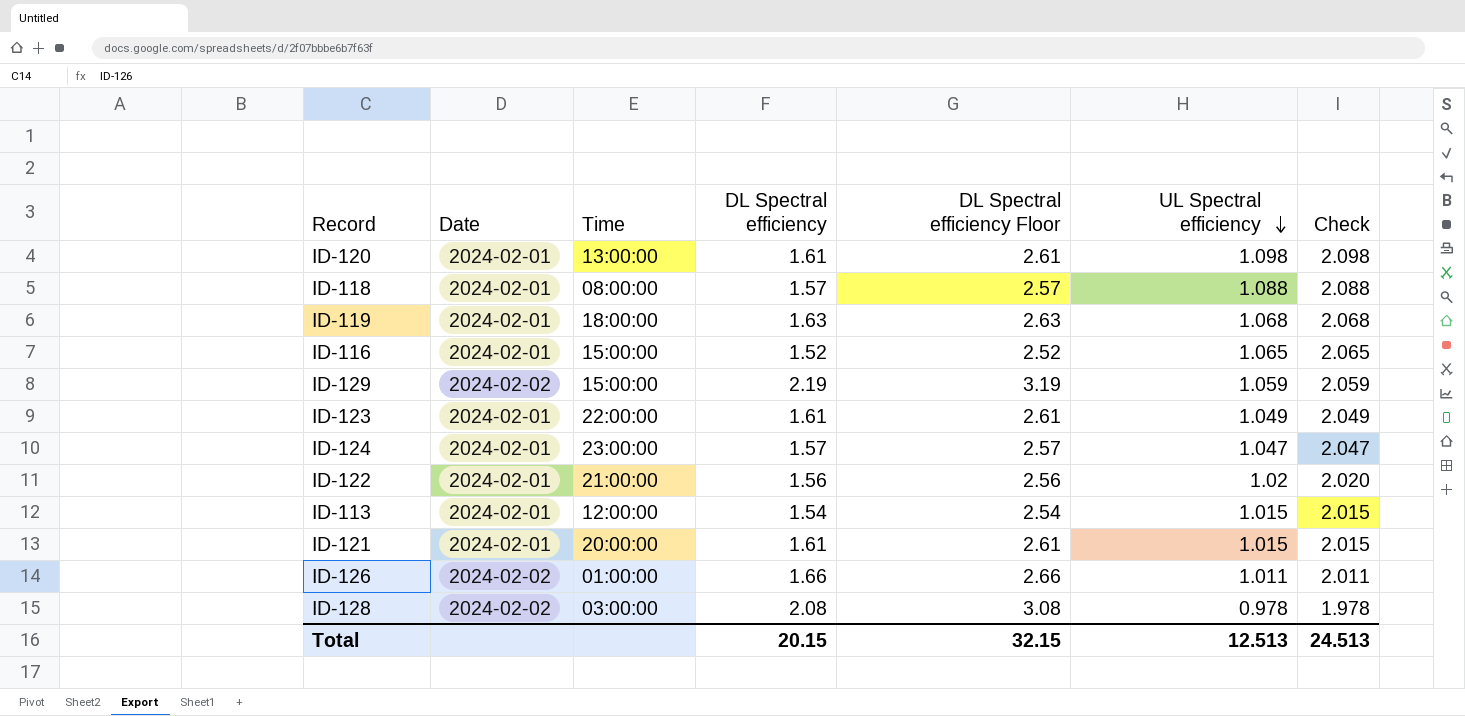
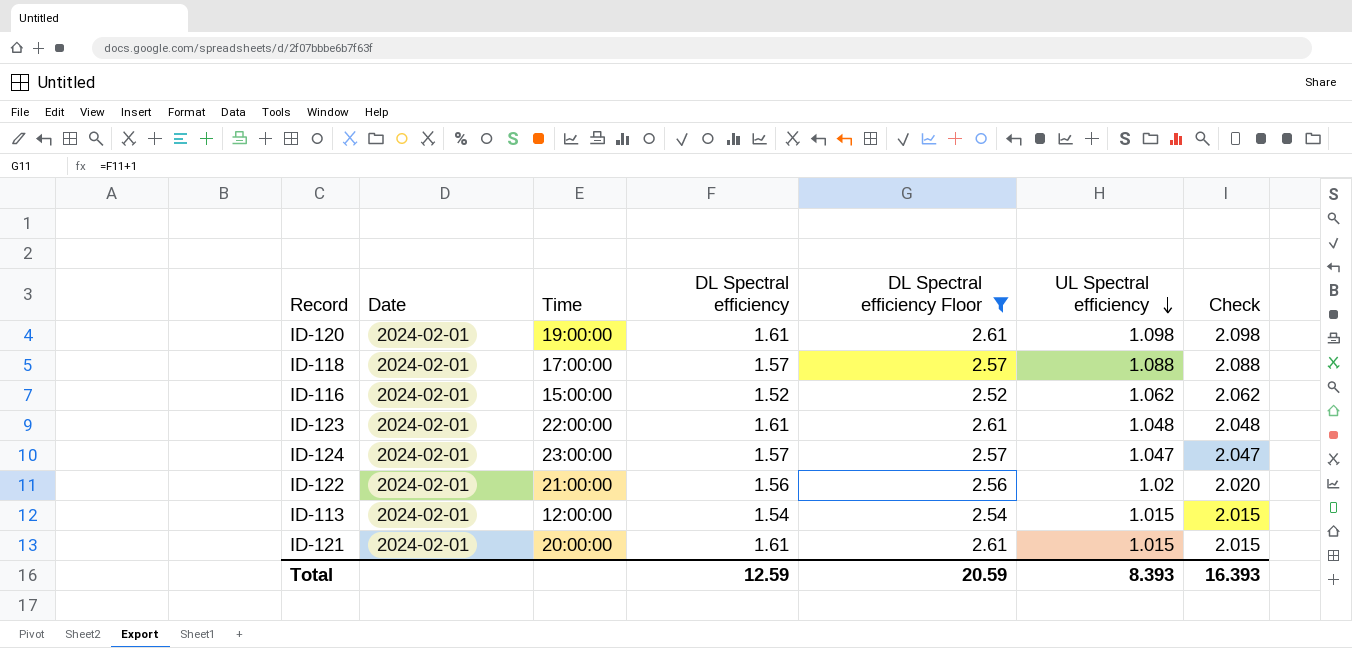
filter: none -> DL Spectral efficiency Floor <= 2.61
ID-120 | Time: 13:00:00 -> 19:00:00
ID-118 | Time: 08:00:00 -> 17:00:00
ID-116 | UL Spectral efficiency: 1.065 -> 1.062
ID-116 | Check: 2.065 -> 2.062
ID-123 | UL Spectral efficiency: 1.049 -> 1.048
ID-123 | Check: 2.049 -> 2.048
Total | DL Spectral efficiency: 20.15 -> 12.59
Total | DL Spectral efficiency Floor: 32.15 -> 20.59
Total | UL Spectral efficiency: 12.513 -> 8.393
Total | Check: 24.513 -> 16.393

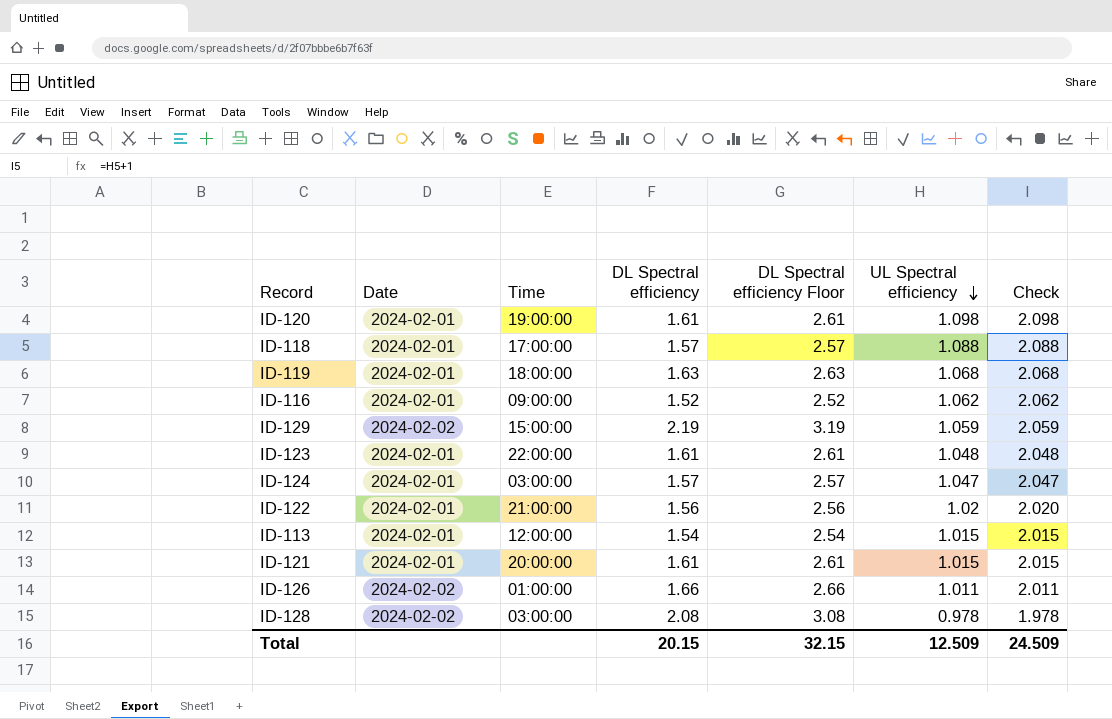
filter: DL Spectral efficiency Floor <= 2.61 -> none
ID-116 | Time: 15:00:00 -> 09:00:00
ID-124 | Time: 23:00:00 -> 03:00:00
Total | DL Spectral efficiency: 12.59 -> 20.15
Total | DL Spectral efficiency Floor: 20.59 -> 32.15
Total | UL Spectral efficiency: 8.393 -> 12.509
Total | Check: 16.393 -> 24.509

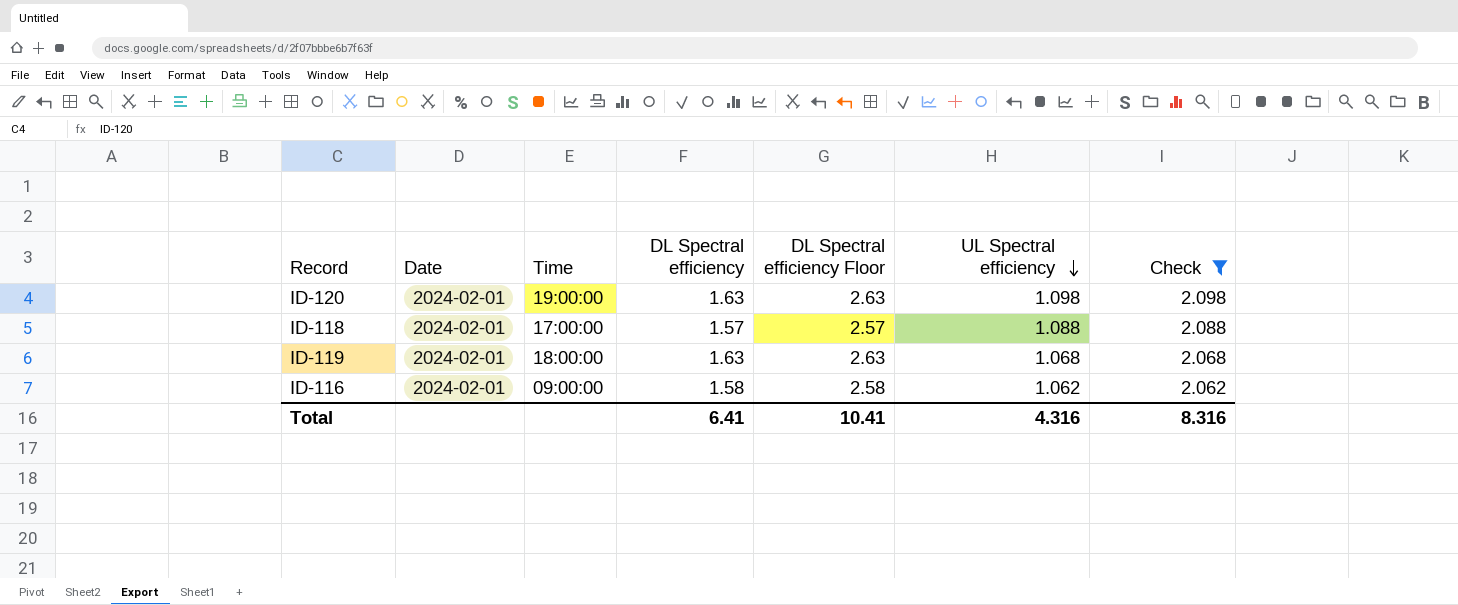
filter: none -> Check >= 2.062
ID-120 | DL Spectral efficiency: 1.61 -> 1.63
ID-120 | DL Spectral efficiency Floor: 2.61 -> 2.63
ID-116 | DL Spectral efficiency: 1.52 -> 1.58
ID-116 | DL Spectral efficiency Floor: 2.52 -> 2.58
Total | DL Spectral efficiency: 20.15 -> 6.41
Total | DL Spectral efficiency Floor: 32.15 -> 10.41
Total | UL Spectral efficiency: 12.509 -> 4.316
Total | Check: 24.509 -> 8.316

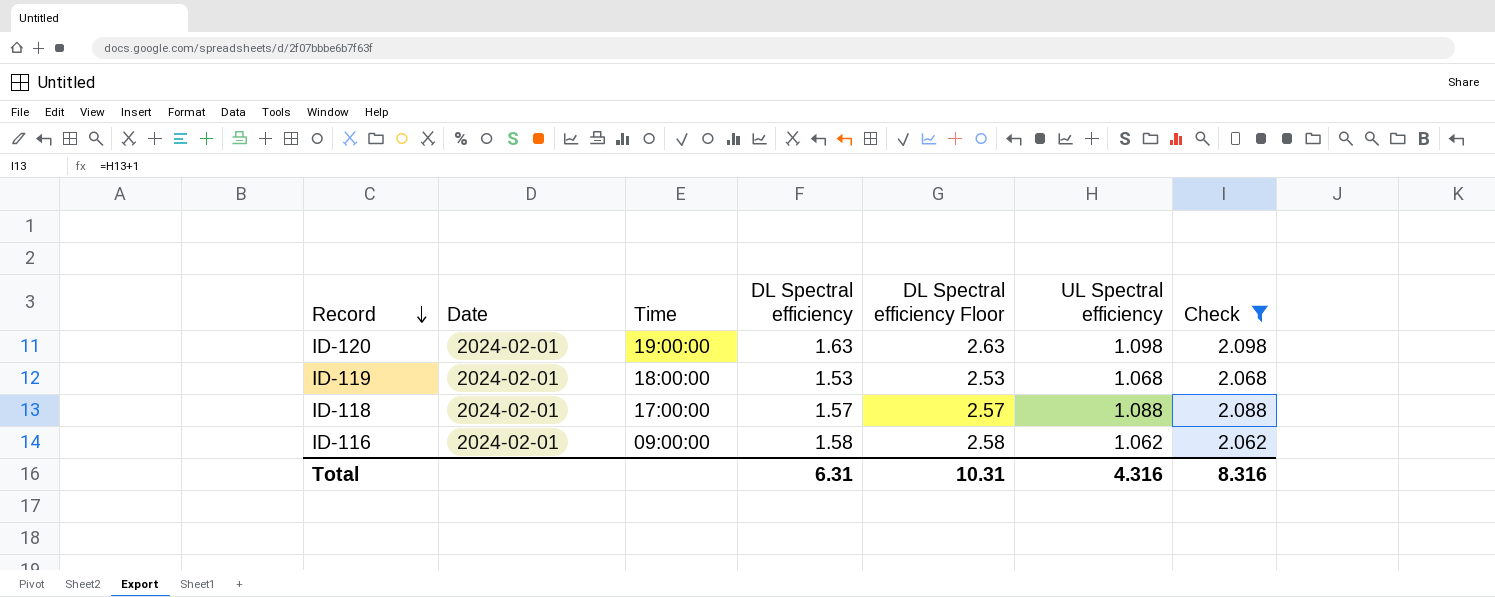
row order: UL Spectral efficiency descending -> Record descending
ID-119 | DL Spectral efficiency: 1.63 -> 1.53
ID-119 | DL Spectral efficiency Floor: 2.63 -> 2.53
Total | DL Spectral efficiency: 6.41 -> 6.31
Total | DL Spectral efficiency Floor: 10.41 -> 10.31

